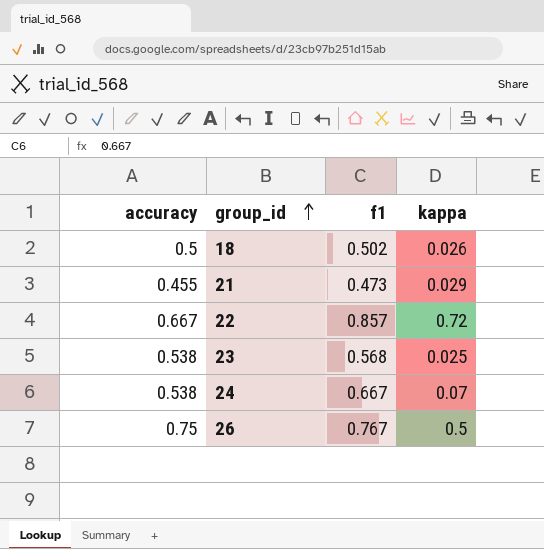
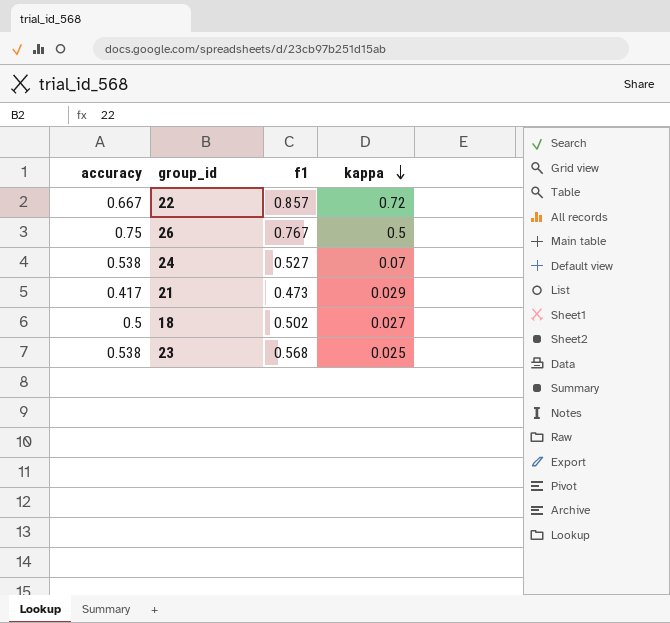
row order: group_id ascending -> kappa descending
24 | f1: 0.667 -> 0.527
21 | accuracy: 0.455 -> 0.417
18 | kappa: 0.026 -> 0.027

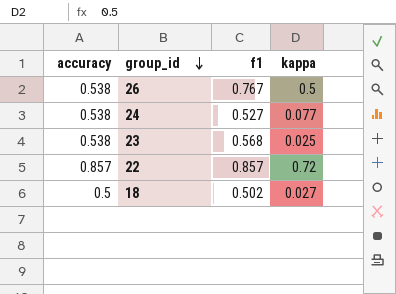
row order: kappa descending -> group_id descending
row 21: 0.417 | 0.473 | 0.029 -> none
26 | accuracy: 0.75 -> 0.538
24 | kappa: 0.07 -> 0.077
22 | accuracy: 0.667 -> 0.857

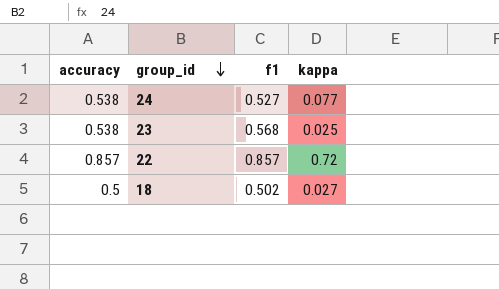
row 26: 0.538 | 0.767 | 0.5 -> none

